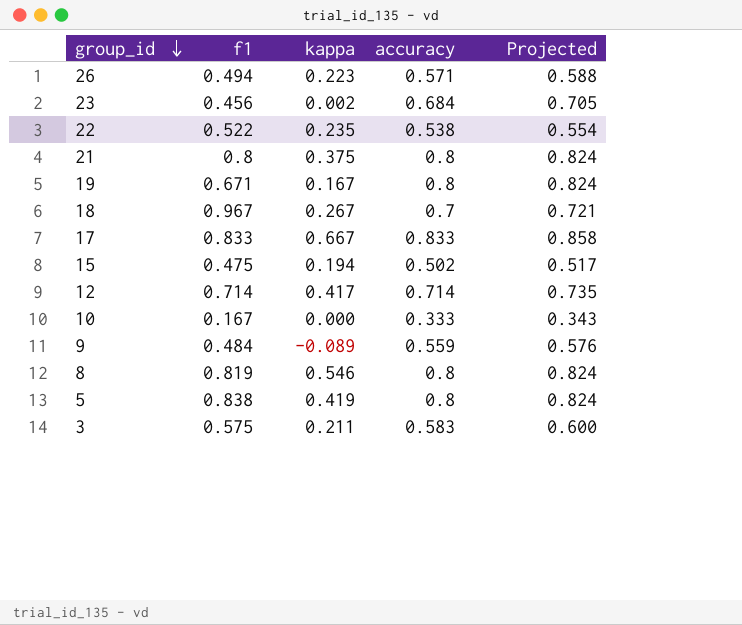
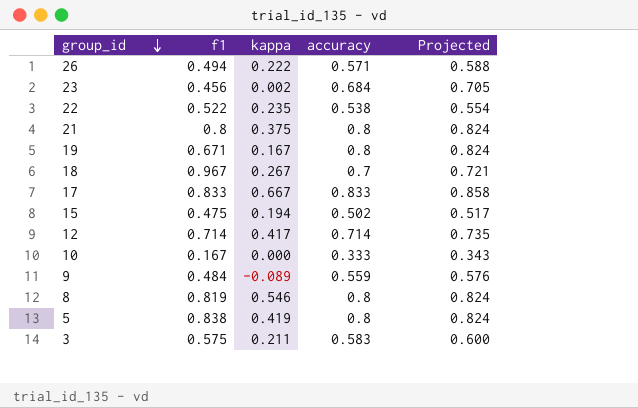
26 | kappa: 0.223 -> 0.222

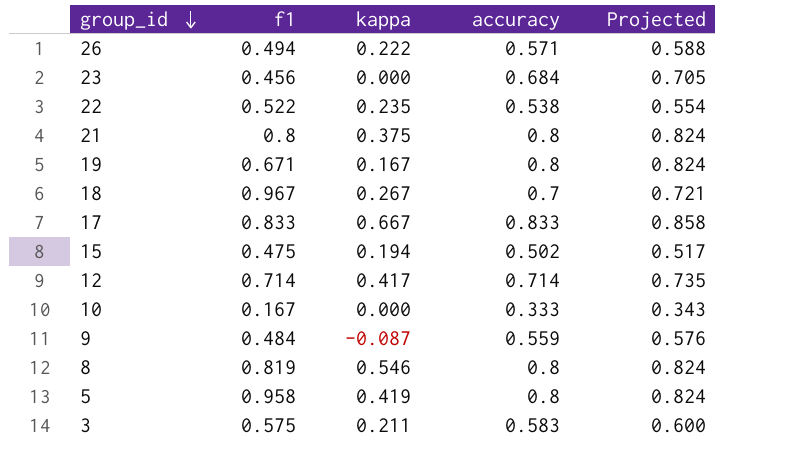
23 | kappa: 0.002 -> 0.000
9 | kappa: -0.089 -> -0.087
5 | f1: 0.838 -> 0.958

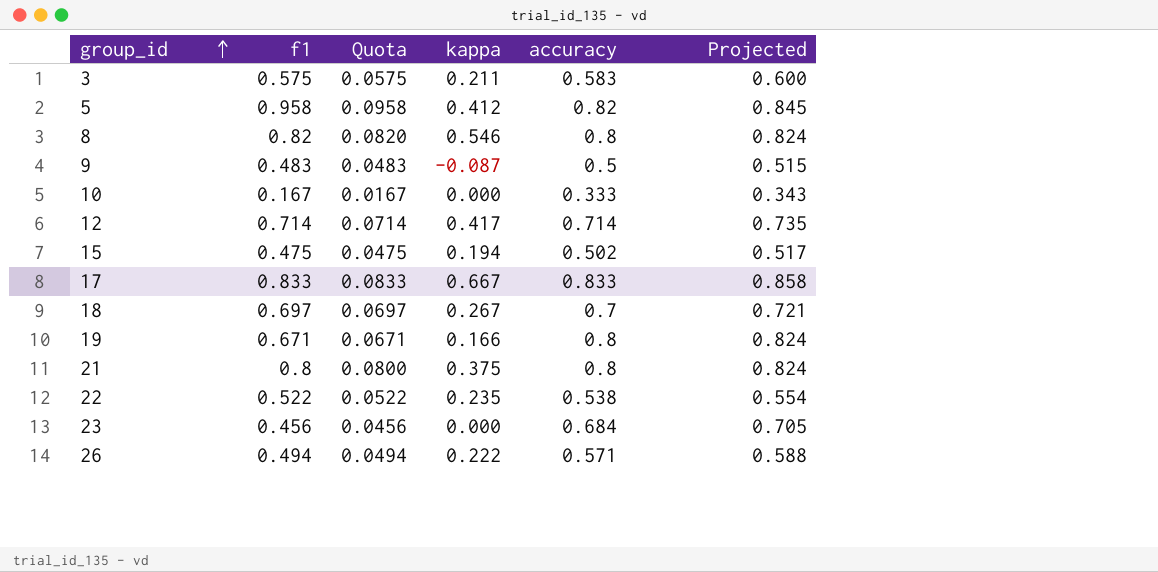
row order: group_id descending -> group_id ascending
column Quota | formula: none -> [f1] * 0.1
5 | kappa: 0.419 -> 0.412
5 | accuracy: 0.8 -> 0.82
5 | Projected: 0.824 -> 0.845
8 | f1: 0.819 -> 0.82
9 | f1: 0.484 -> 0.483
9 | accuracy: 0.559 -> 0.5
9 | Projected: 0.576 -> 0.515
18 | f1: 0.967 -> 0.697
19 | kappa: 0.167 -> 0.166

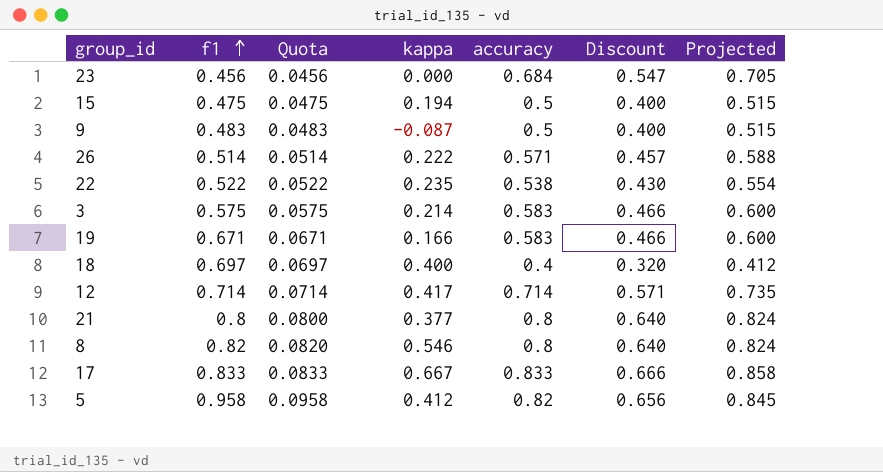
row order: group_id ascending -> f1 ascending
column Discount | formula: none -> [accuracy] * 0.8
row 10: 0.167 | 0.0167 | 0.000 | 0.333 | 0.343 -> none
15 | accuracy: 0.502 -> 0.5
15 | Projected: 0.517 -> 0.515
26 | f1: 0.494 -> 0.514
26 | Quota: 0.0494 -> 0.0514
3 | kappa: 0.211 -> 0.214
19 | accuracy: 0.8 -> 0.583
19 | Projected: 0.824 -> 0.600
18 | kappa: 0.267 -> 0.400
18 | accuracy: 0.7 -> 0.4
18 | Projected: 0.721 -> 0.412
21 | kappa: 0.375 -> 0.377

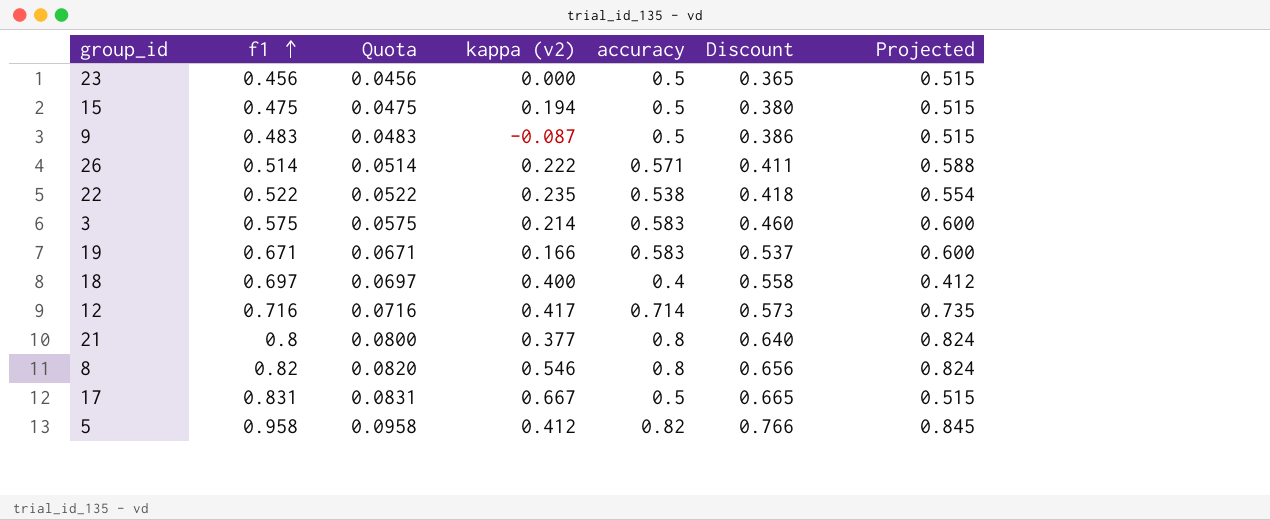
column name: kappa -> kappa (v2)
column Discount | formula: [accuracy] * 0.8 -> [f1] * 0.8
23 | accuracy: 0.684 -> 0.5
23 | Projected: 0.705 -> 0.515
12 | f1: 0.714 -> 0.716
12 | Quota: 0.0714 -> 0.0716
17 | f1: 0.833 -> 0.831
17 | Quota: 0.0833 -> 0.0831
17 | accuracy: 0.833 -> 0.5
17 | Projected: 0.858 -> 0.515

